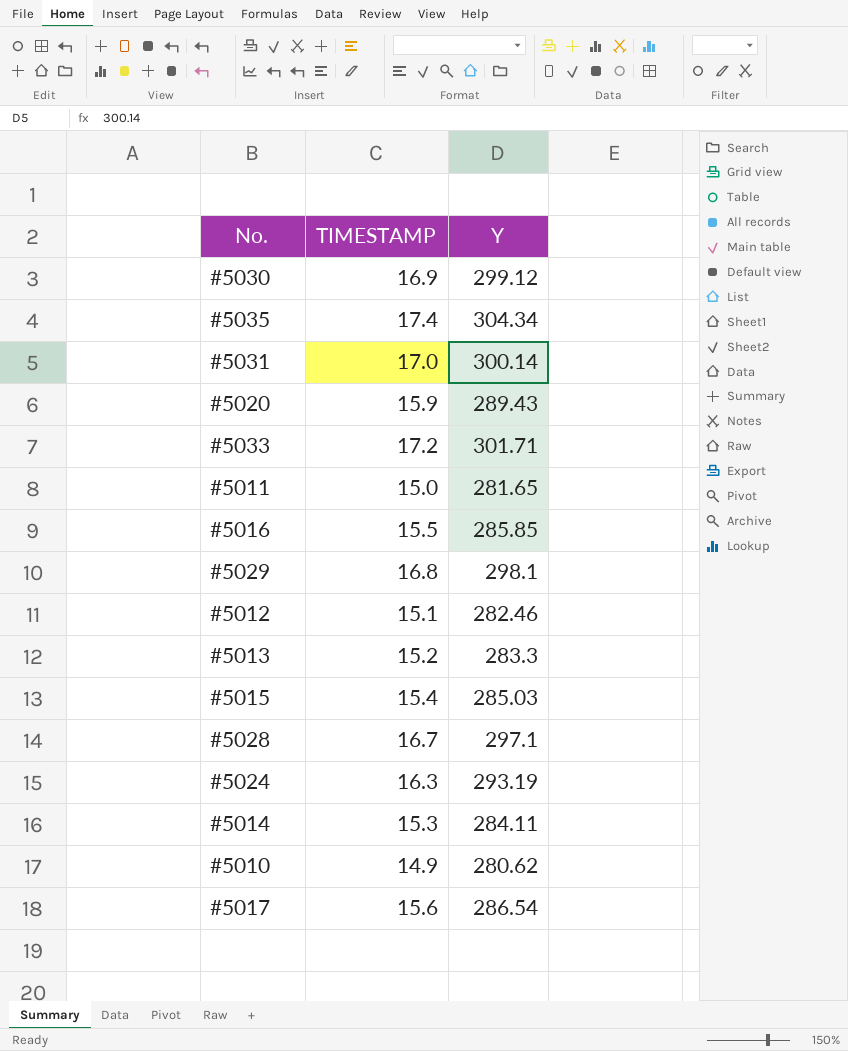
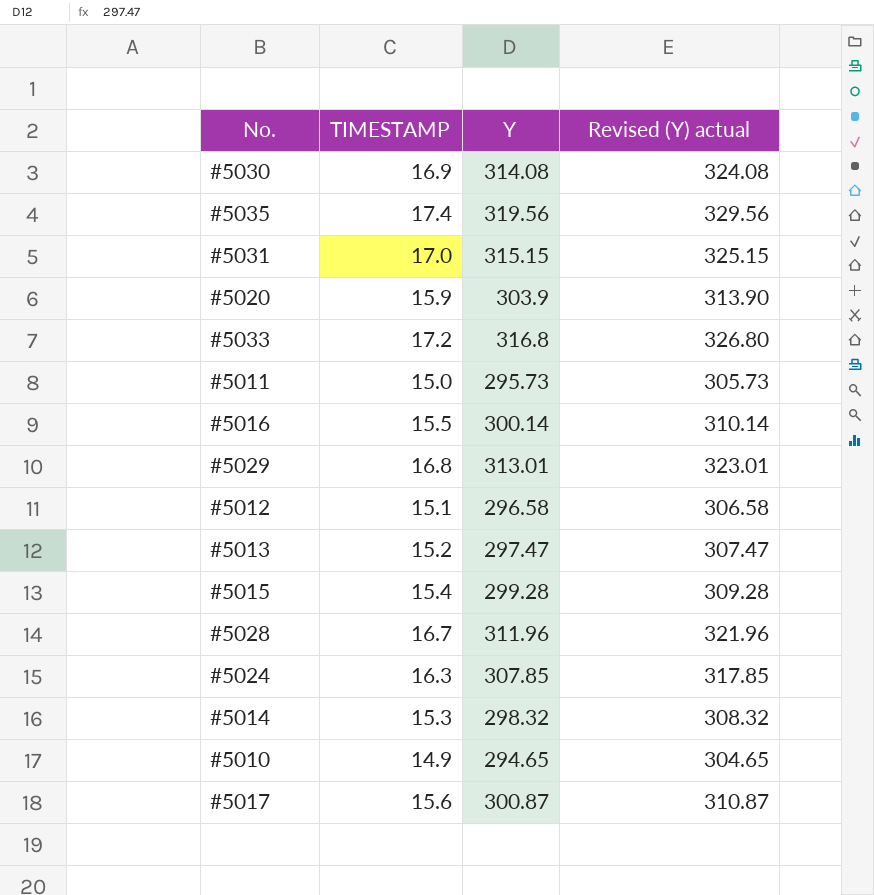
column Revised (Y) actual | formula: none -> [Y] + 10
#5030 | Y: 299.12 -> 314.08
#5035 | Y: 304.34 -> 319.56
#5031 | Y: 300.14 -> 315.15
#5020 | Y: 289.43 -> 303.9
#5033 | Y: 301.71 -> 316.8
#5011 | Y: 281.65 -> 295.73
#5016 | Y: 285.85 -> 300.14
#5029 | Y: 298.1 -> 313.01
#5012 | Y: 282.46 -> 296.58
#5013 | Y: 283.3 -> 297.47
#5015 | Y: 285.03 -> 299.28
#5028 | Y: 297.1 -> 311.96
#5024 | Y: 293.19 -> 307.85
#5014 | Y: 284.11 -> 298.32
#5010 | Y: 280.62 -> 294.65
#5017 | Y: 286.54 -> 300.87

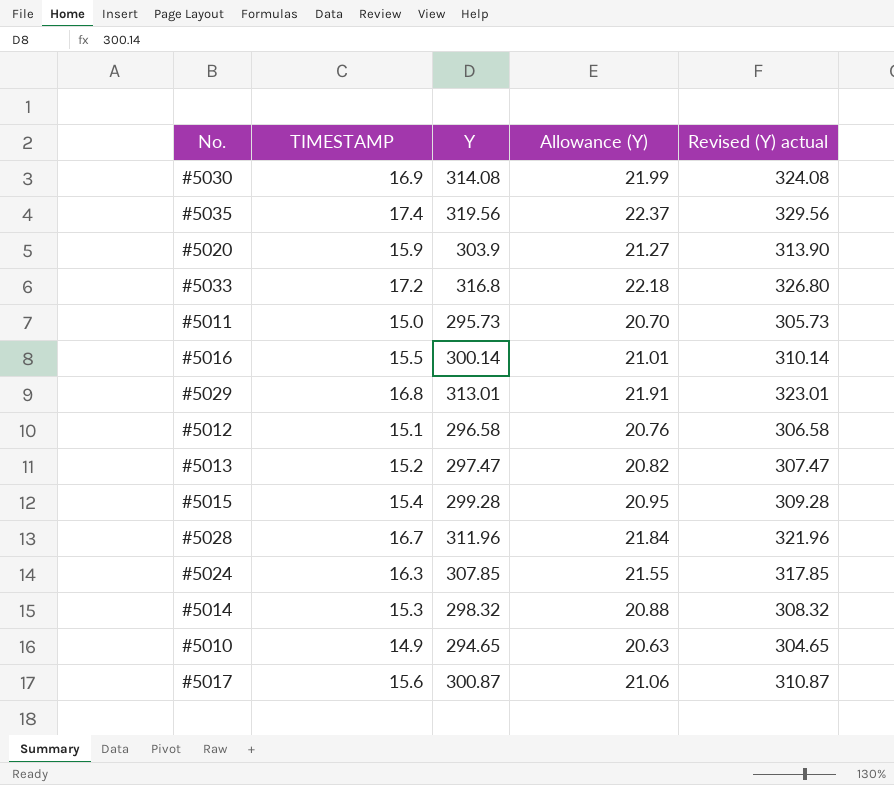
column Allowance (Y) | formula: none -> [Y] * 0.07
row #5031: 17.0 | 315.15 | 325.15 -> none

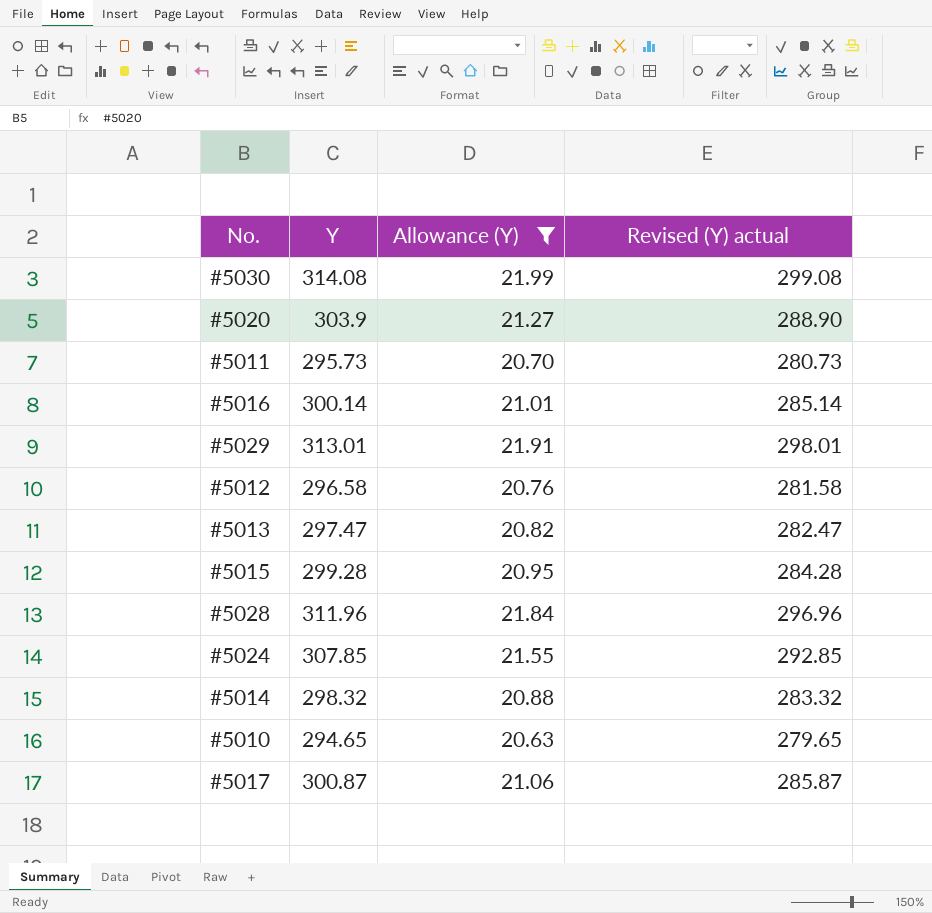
filter: none -> Allowance (Y) <= 21.99
column TIMESTAMP | position: 2 -> none
column Revised (Y) actual | formula: [Y] + 10 -> [Y] - 15

